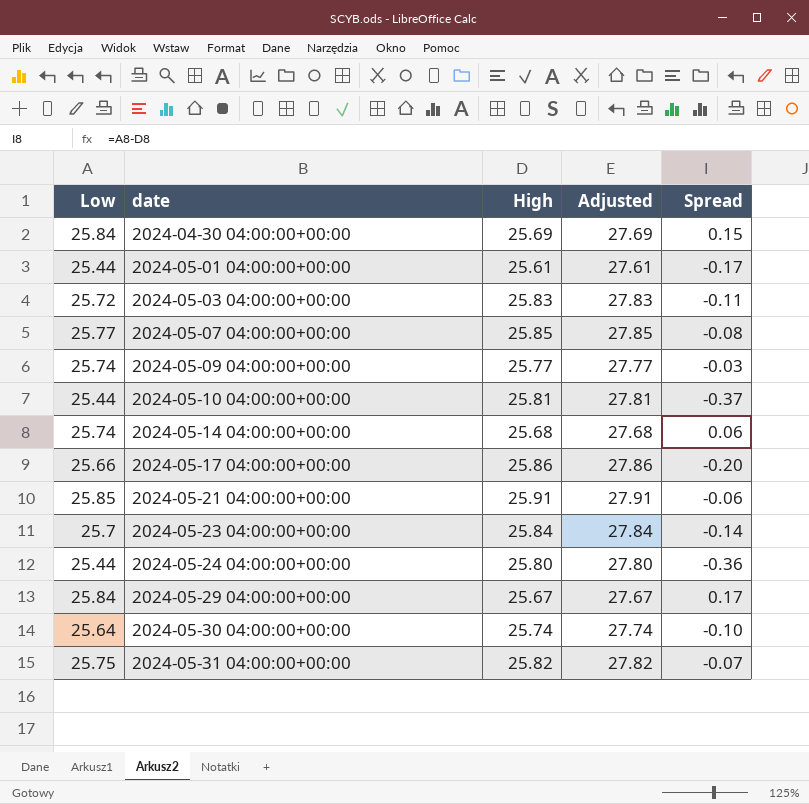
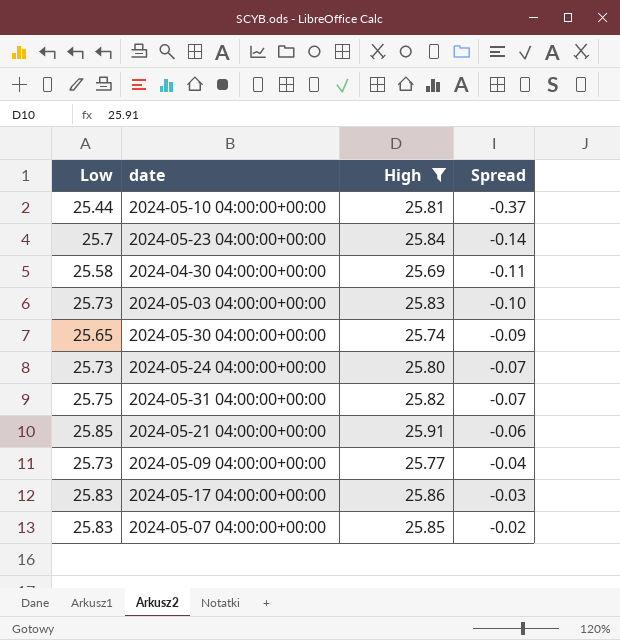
filter: none -> High >= 25.69
row order: date ascending -> Spread ascending
column Adjusted | formula: [High] + 2 -> none
2024-04-30 04:00:00+00:00 | Low: 25.84 -> 25.58
2024-04-30 04:00:00+00:00 | Spread: 0.15 -> -0.11
2024-05-03 04:00:00+00:00 | Low: 25.72 -> 25.73
2024-05-03 04:00:00+00:00 | Spread: -0.11 -> -0.10
2024-05-30 04:00:00+00:00 | Low: 25.64 -> 25.65
2024-05-30 04:00:00+00:00 | Spread: -0.10 -> -0.09
2024-05-24 04:00:00+00:00 | Low: 25.44 -> 25.73
2024-05-24 04:00:00+00:00 | Spread: -0.36 -> -0.07
2024-05-09 04:00:00+00:00 | Low: 25.74 -> 25.73
2024-05-09 04:00:00+00:00 | Spread: -0.03 -> -0.04
2024-05-17 04:00:00+00:00 | Low: 25.66 -> 25.83
2024-05-17 04:00:00+00:00 | Spread: -0.20 -> -0.03
2024-05-07 04:00:00+00:00 | Low: 25.77 -> 25.83
2024-05-07 04:00:00+00:00 | Spread: -0.08 -> -0.02

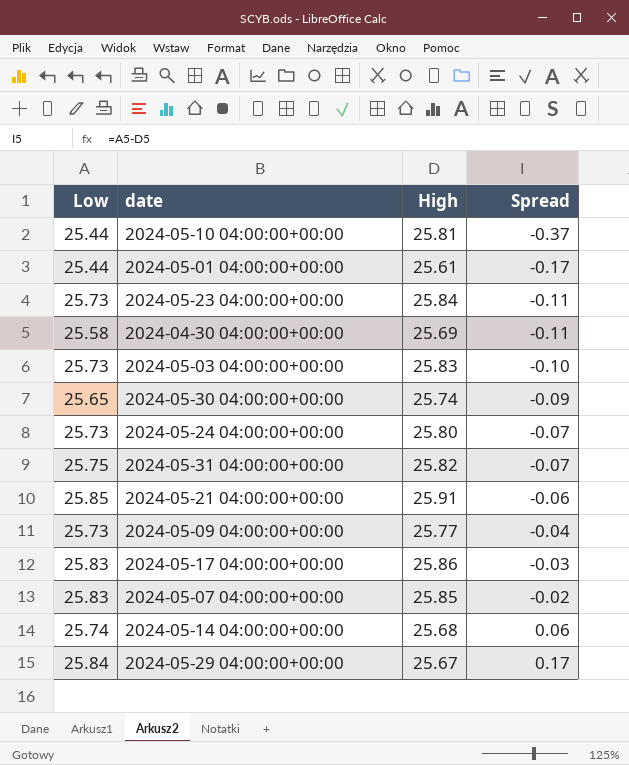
filter: High >= 25.69 -> none
2024-05-23 04:00:00+00:00 | Low: 25.7 -> 25.73
2024-05-23 04:00:00+00:00 | Spread: -0.14 -> -0.11

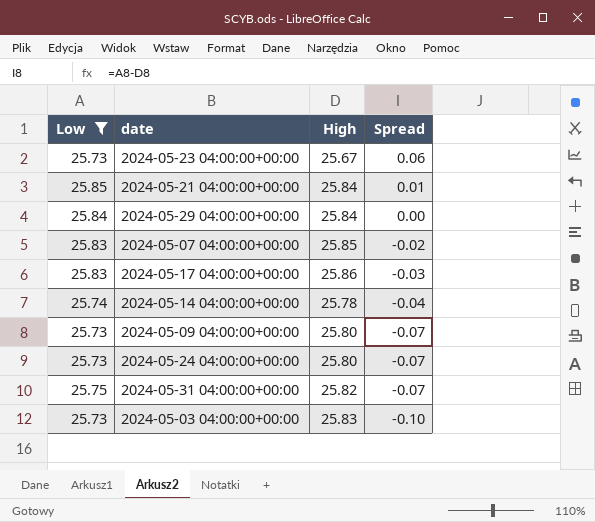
filter: none -> Low >= 25.73
row order: Spread ascending -> Spread descending
2024-05-23 04:00:00+00:00 | High: 25.84 -> 25.67
2024-05-23 04:00:00+00:00 | Spread: -0.11 -> 0.06
2024-05-21 04:00:00+00:00 | High: 25.91 -> 25.84
2024-05-21 04:00:00+00:00 | Spread: -0.06 -> 0.01
2024-05-29 04:00:00+00:00 | High: 25.67 -> 25.84
2024-05-29 04:00:00+00:00 | Spread: 0.17 -> 0.00
2024-05-14 04:00:00+00:00 | High: 25.68 -> 25.78
2024-05-14 04:00:00+00:00 | Spread: 0.06 -> -0.04
2024-05-09 04:00:00+00:00 | High: 25.77 -> 25.80
2024-05-09 04:00:00+00:00 | Spread: -0.04 -> -0.07

